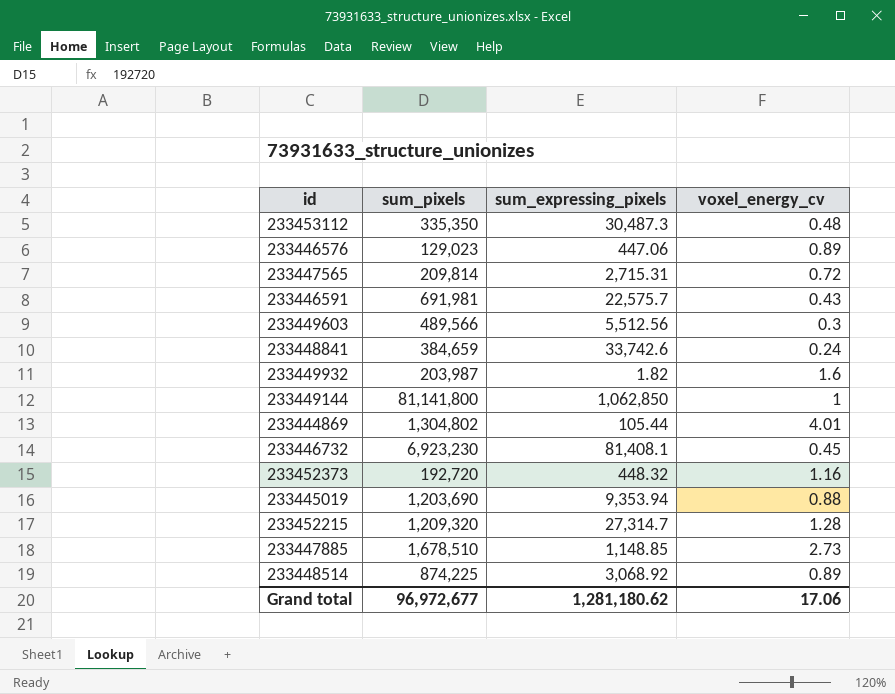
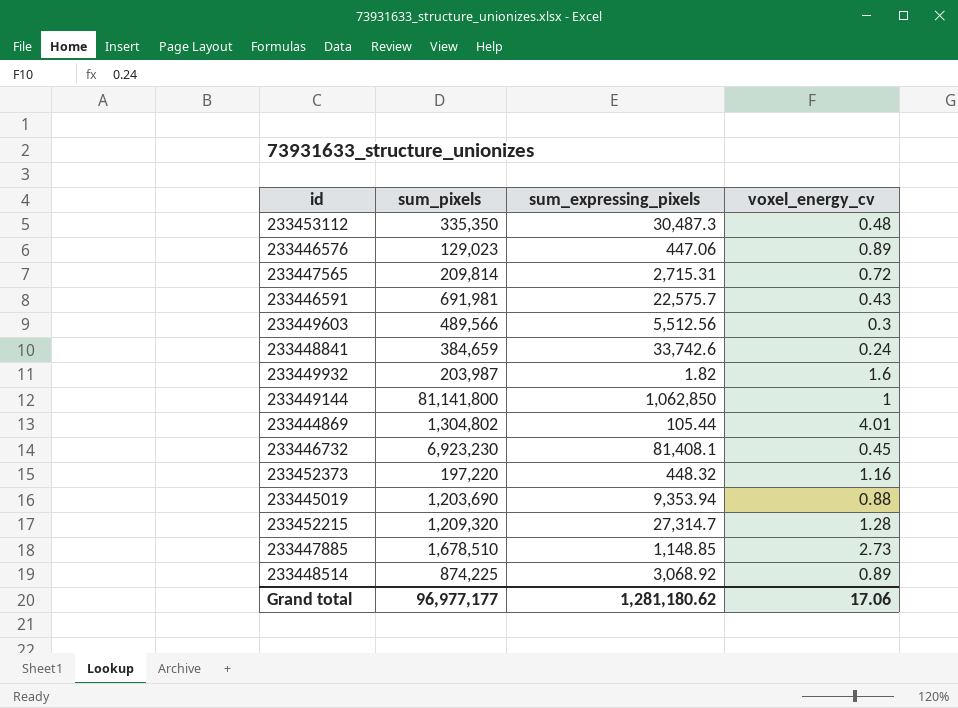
233452373 | sum_pixels: 192,720 -> 197,220
Grand total | sum_pixels: 96,972,677 -> 96,977,177

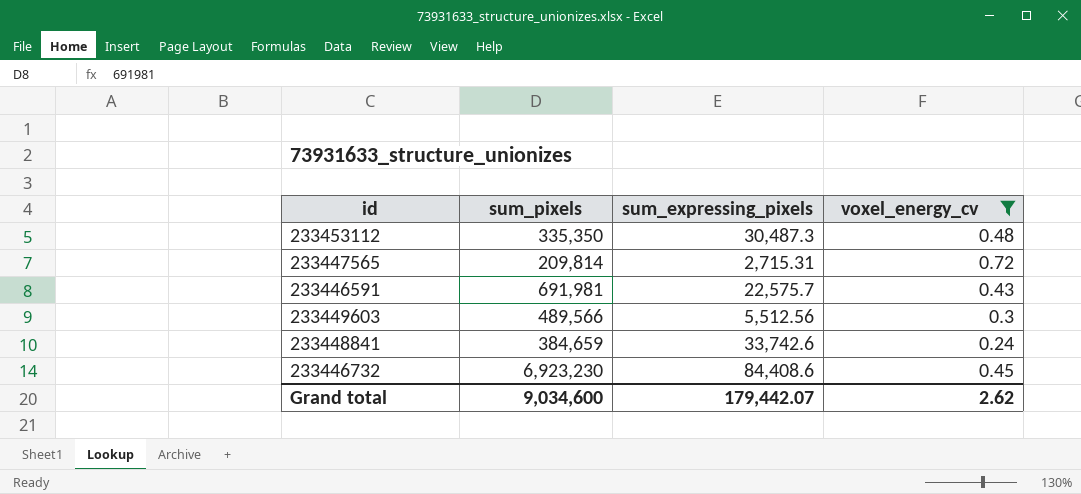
filter: none -> voxel_energy_cv <= 0.72
233446732 | sum_expressing_pixels: 81,408.1 -> 84,408.6
Grand total | sum_pixels: 96,977,177 -> 9,034,600
Grand total | sum_expressing_pixels: 1,281,180.62 -> 179,442.07
Grand total | voxel_energy_cv: 17.06 -> 2.62

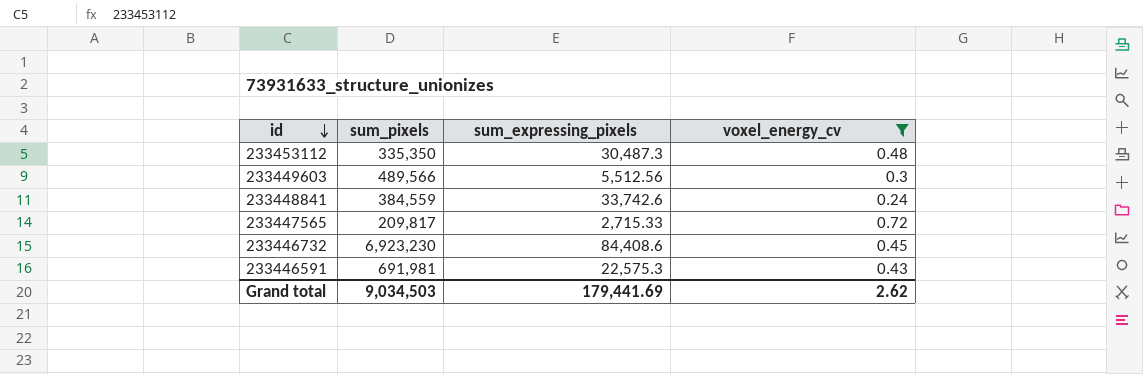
row order: none -> id descending
233448841 | sum_pixels: 384,659 -> 384,559
233447565 | sum_pixels: 209,814 -> 209,817
233447565 | sum_expressing_pixels: 2,715.31 -> 2,715.33
233446591 | sum_expressing_pixels: 22,575.7 -> 22,575.3
Grand total | sum_pixels: 9,034,600 -> 9,034,503
Grand total | sum_expressing_pixels: 179,442.07 -> 179,441.69

